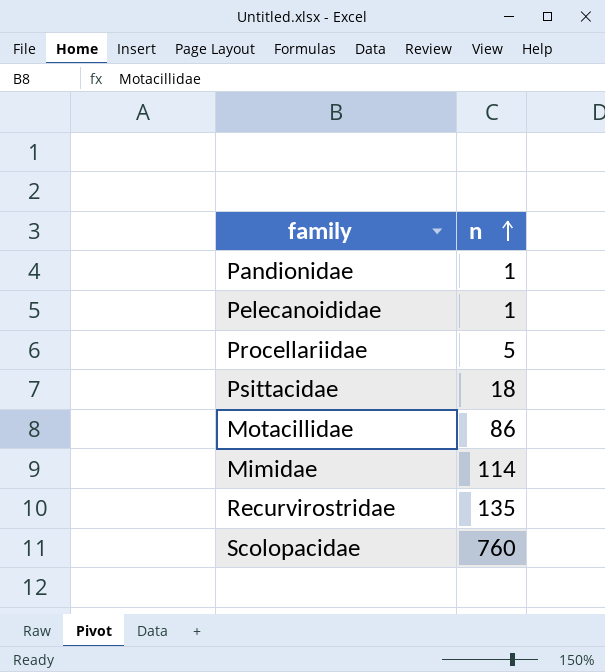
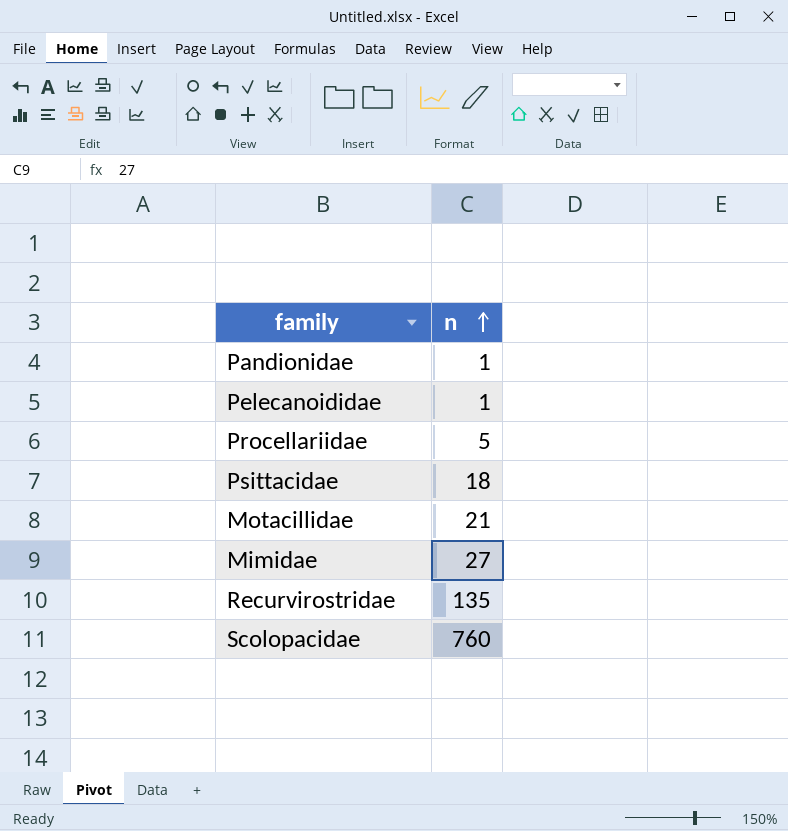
Motacillidae | n: 86 -> 21
Mimidae | n: 114 -> 27

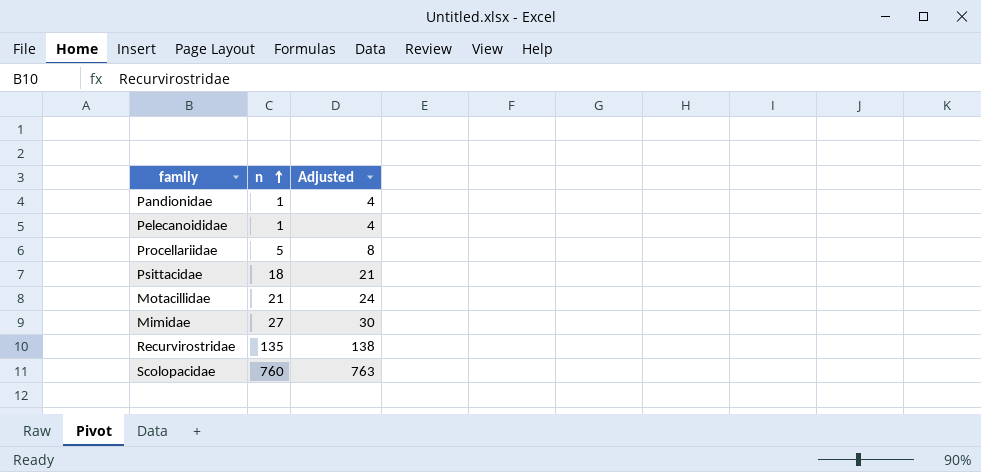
column Adjusted | formula: none -> [n] + 3

